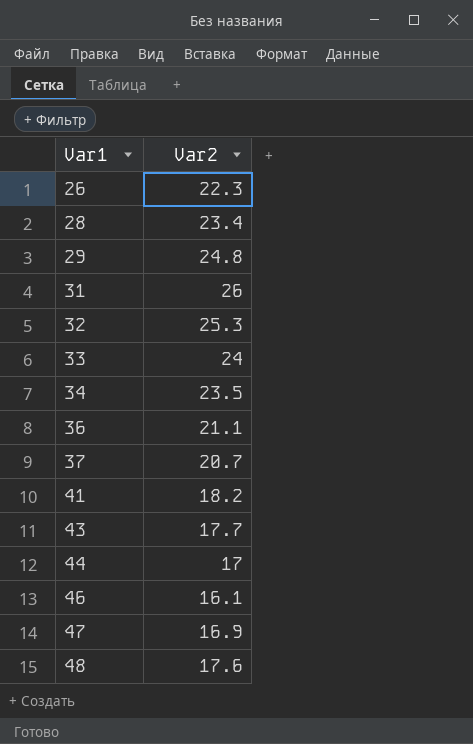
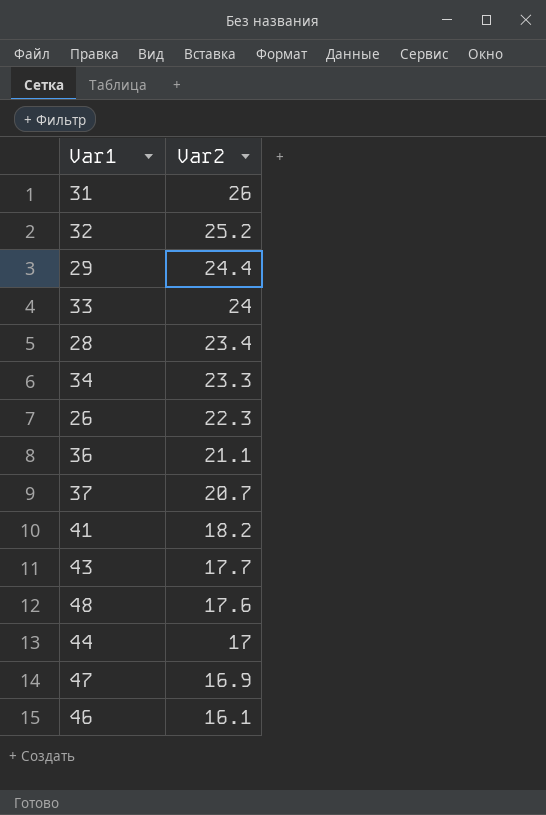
row order: Var1 ascending -> Var2 descending
32 | Var2: 25.3 -> 25.2
29 | Var2: 24.8 -> 24.4
34 | Var2: 23.5 -> 23.3

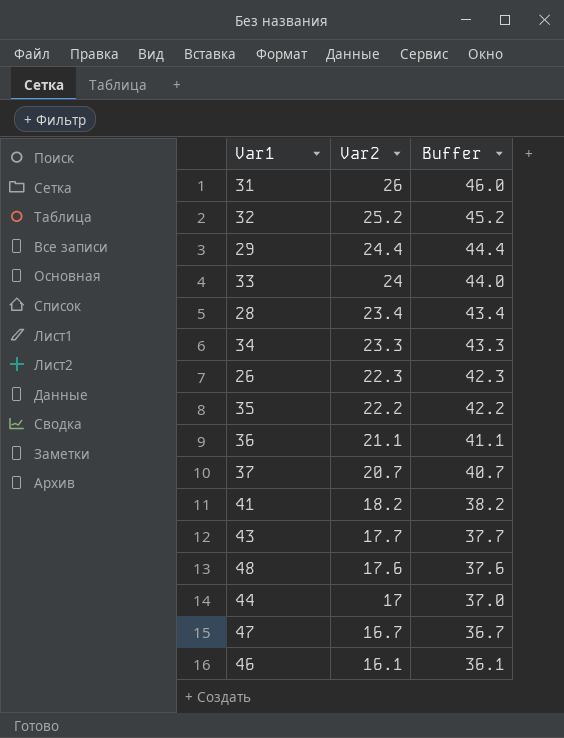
column Buffer | formula: none -> [Var2] + 20
row 35: none -> 22.2 | 42.2
47 | Var2: 16.9 -> 16.7

